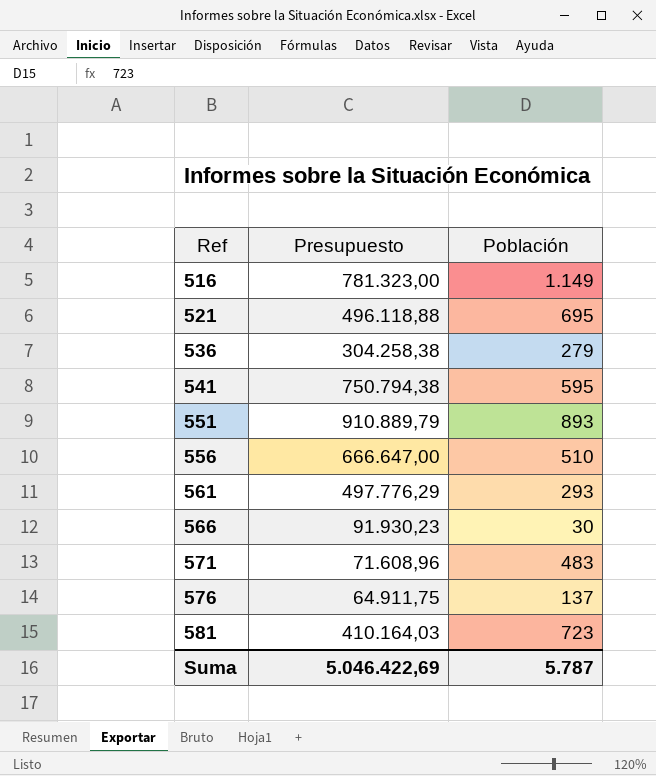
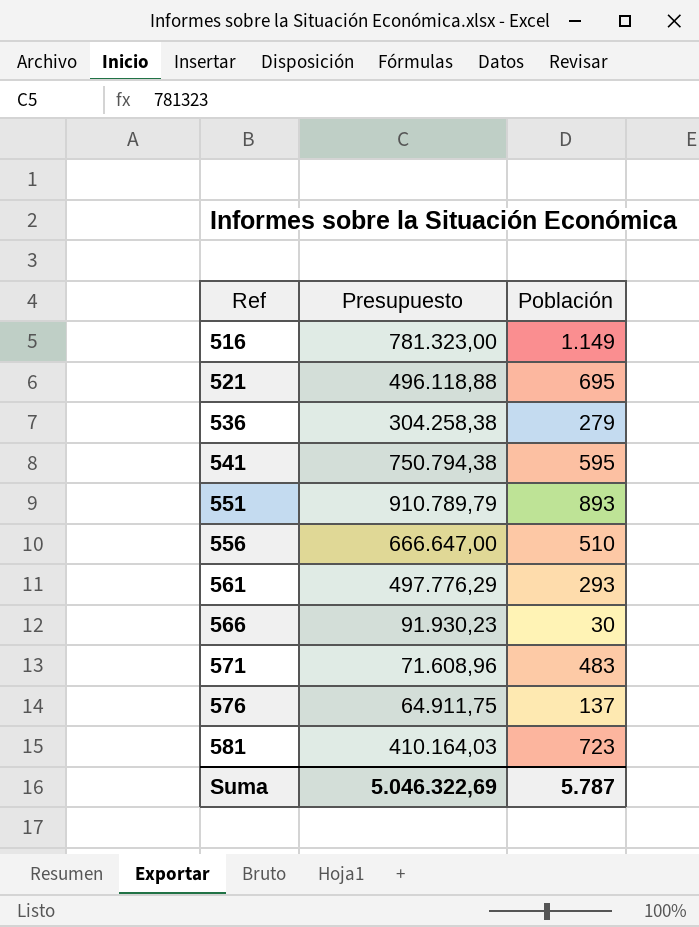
551 | Presupuesto: 910.889,79 -> 910.789,79
Suma | Presupuesto: 5.046.422,69 -> 5.046.322,69

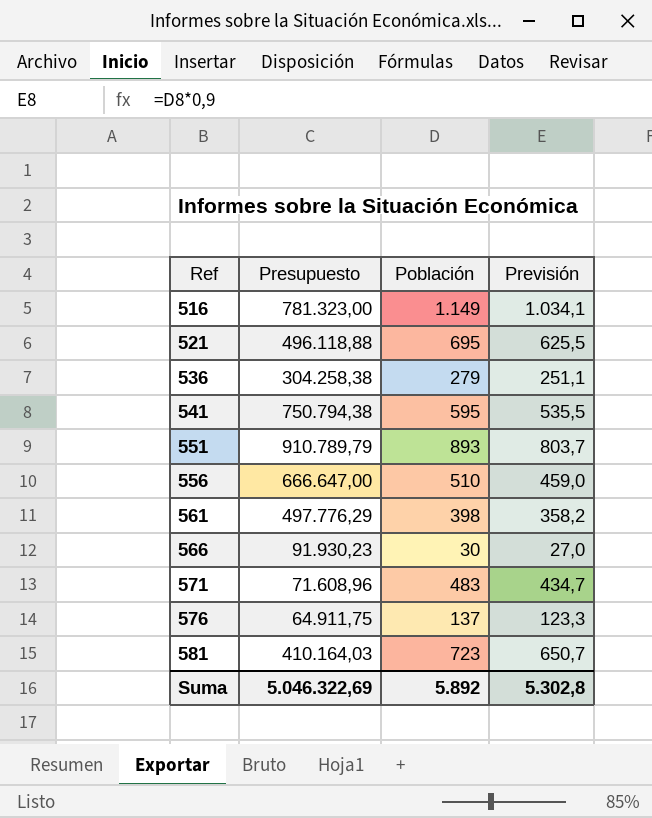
column Previsión | formula: none -> [Población] * 0,9
561 | Población: 293 -> 398
Suma | Población: 5.787 -> 5.892

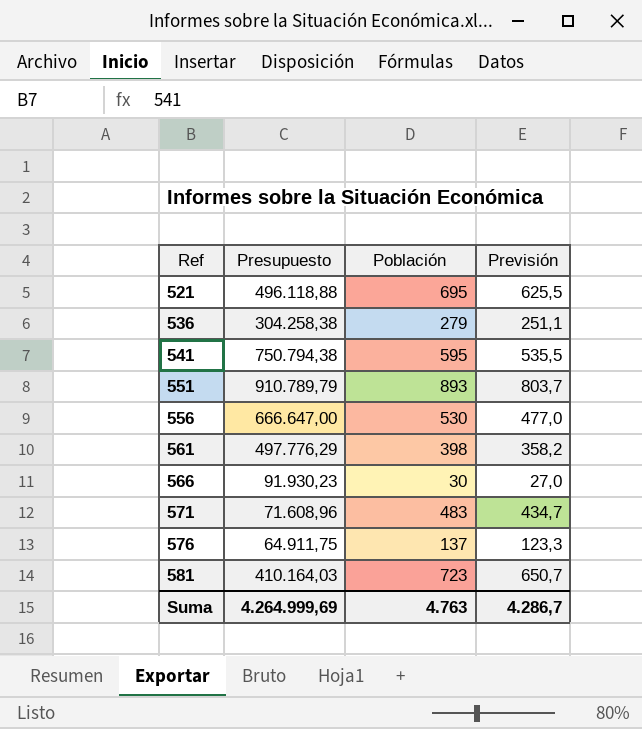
row 516: 781.323,00 | 1.149 | 1.034,1 -> none
556 | Población: 510 -> 530
556 | Previsión: 459,0 -> 477,0
Suma | Presupuesto: 5.046.322,69 -> 4.264.999,69
Suma | Población: 5.892 -> 4.763
Suma | Previsión: 5.302,8 -> 4.286,7

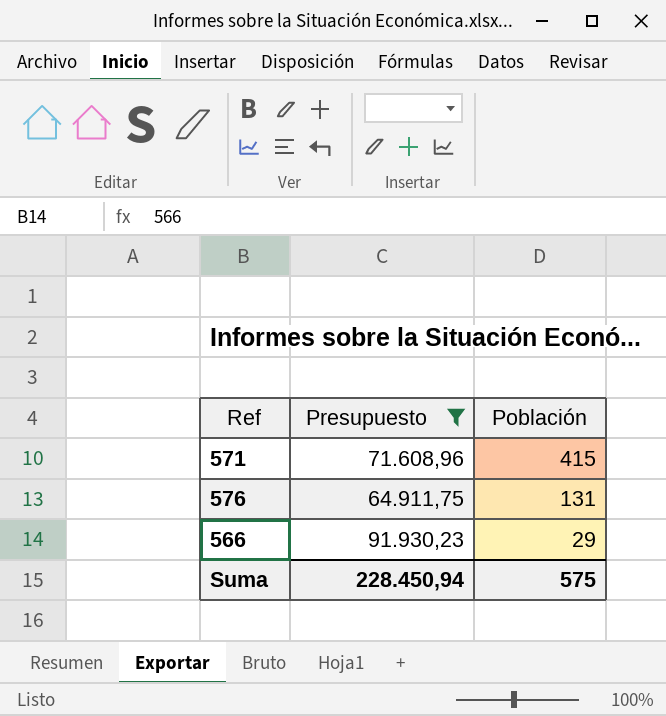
filter: none -> Presupuesto <= 91.930,23
row order: Ref ascending -> Población descending
column Previsión | formula: [Población] * 0,9 -> none
571 | Población: 483 -> 415
576 | Población: 137 -> 131
566 | Población: 30 -> 29
Suma | Presupuesto: 4.264.999,69 -> 228.450,94
Suma | Población: 4.763 -> 575

